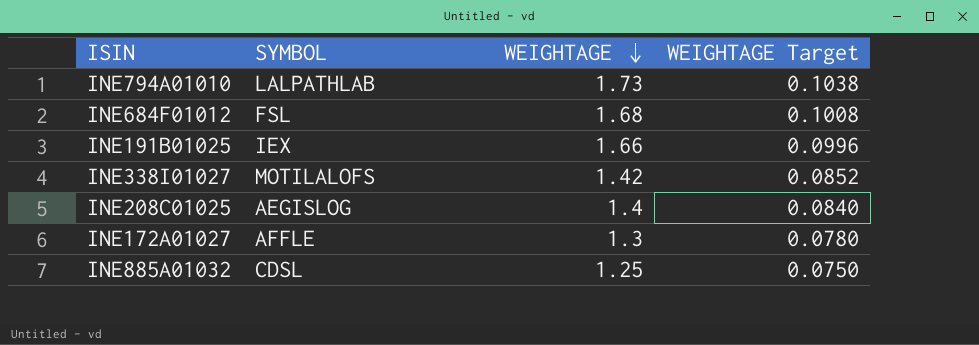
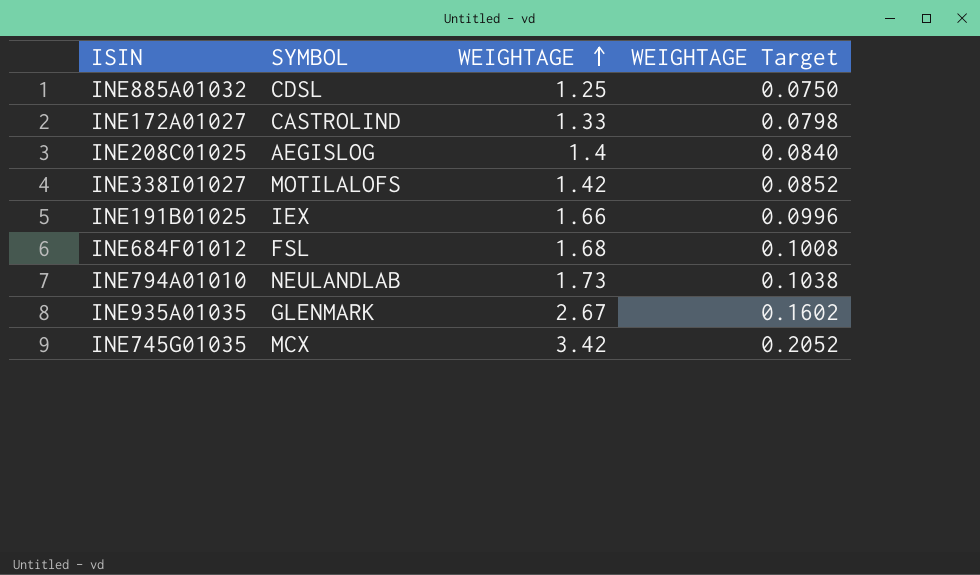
row order: WEIGHTAGE descending -> WEIGHTAGE ascending
INE172A01027 | SYMBOL: AFFLE -> CASTROLIND
INE172A01027 | WEIGHTAGE: 1.3 -> 1.33
INE172A01027 | WEIGHTAGE Target: 0.0780 -> 0.0798
INE794A01010 | SYMBOL: LALPATHLAB -> NEULANDLAB
row INE935A01035: none -> GLENMARK | 2.67 | 0.1602
row INE745G01035: none -> MCX | 3.42 | 0.2052

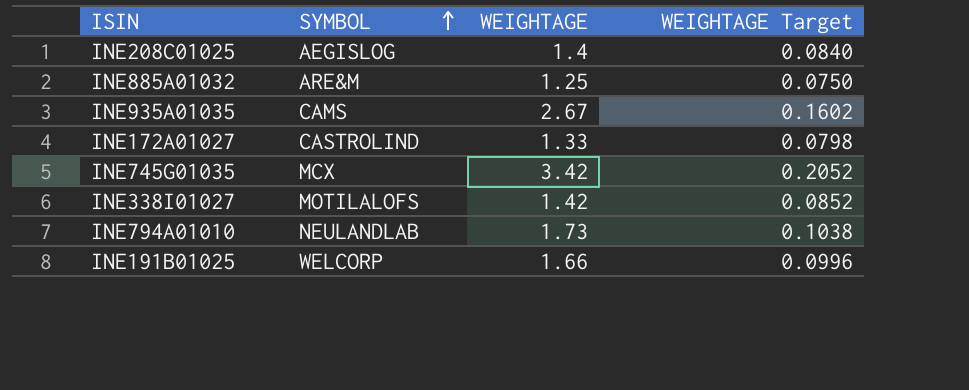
row order: WEIGHTAGE ascending -> SYMBOL ascending
row INE684F01012: FSL | 1.68 | 0.1008 -> none
INE885A01032 | SYMBOL: CDSL -> ARE&M
INE935A01035 | SYMBOL: GLENMARK -> CAMS
INE191B01025 | SYMBOL: IEX -> WELCORP

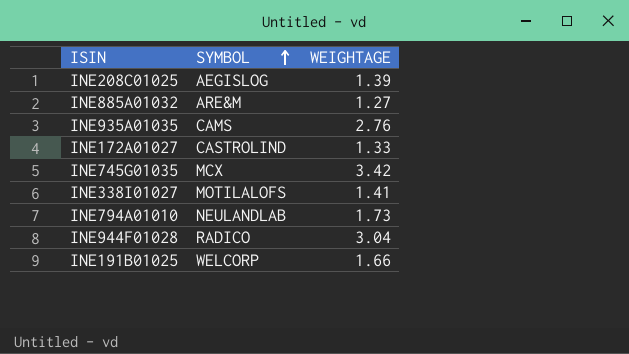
column WEIGHTAGE Target | formula: [WEIGHTAGE] * 0.06 -> none
INE208C01025 | WEIGHTAGE: 1.4 -> 1.39
INE885A01032 | WEIGHTAGE: 1.25 -> 1.27
INE935A01035 | WEIGHTAGE: 2.67 -> 2.76
INE338I01027 | WEIGHTAGE: 1.42 -> 1.41
row INE944F01028: none -> RADICO | 3.04

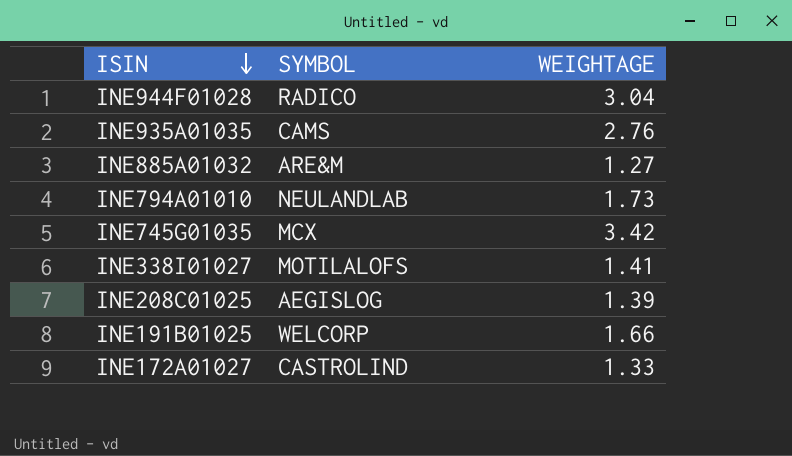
row order: SYMBOL ascending -> ISIN descending

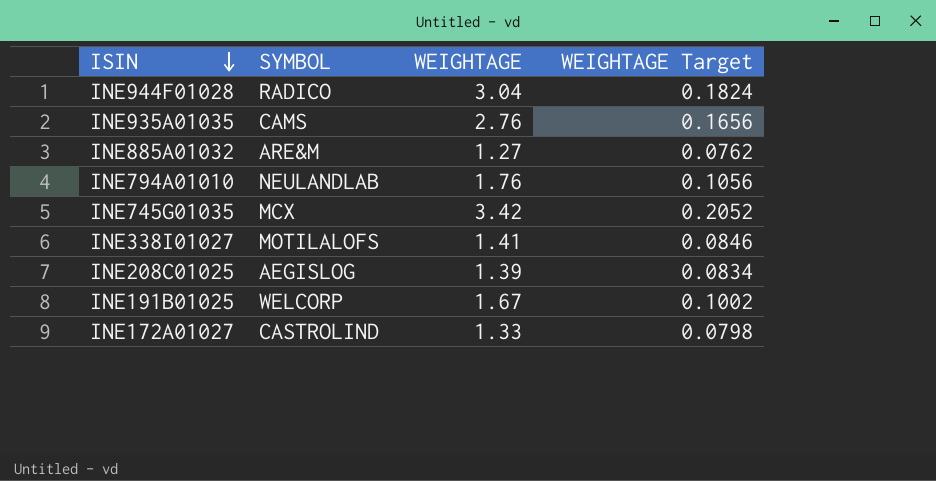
column WEIGHTAGE Target | formula: none -> [WEIGHTAGE] * 0.06
INE794A01010 | WEIGHTAGE: 1.73 -> 1.76
INE191B01025 | WEIGHTAGE: 1.66 -> 1.67

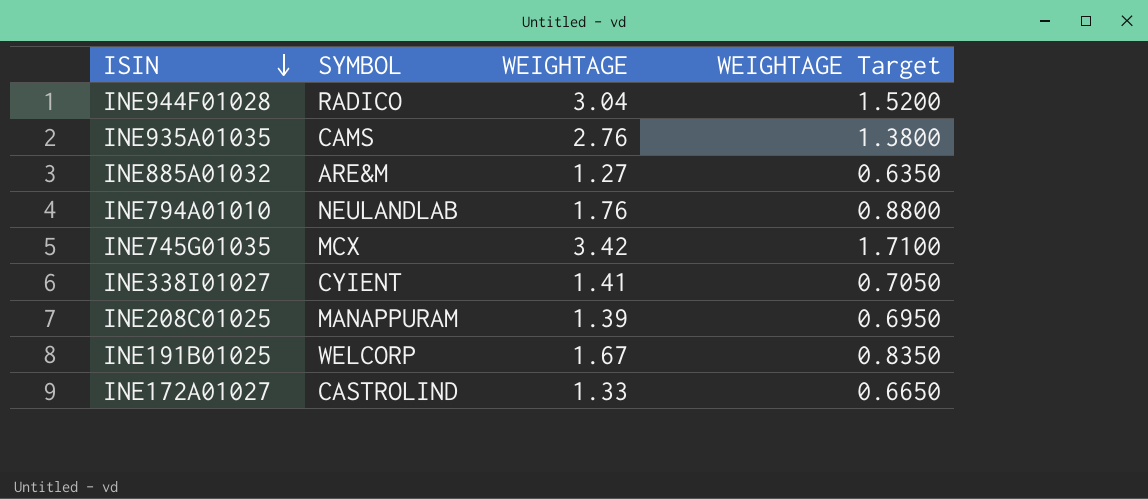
column WEIGHTAGE Target | formula: [WEIGHTAGE] * 0.06 -> [WEIGHTAGE] * 0.5
INE338I01027 | SYMBOL: MOTILALOFS -> CYIENT
INE208C01025 | SYMBOL: AEGISLOG -> MANAPPURAM

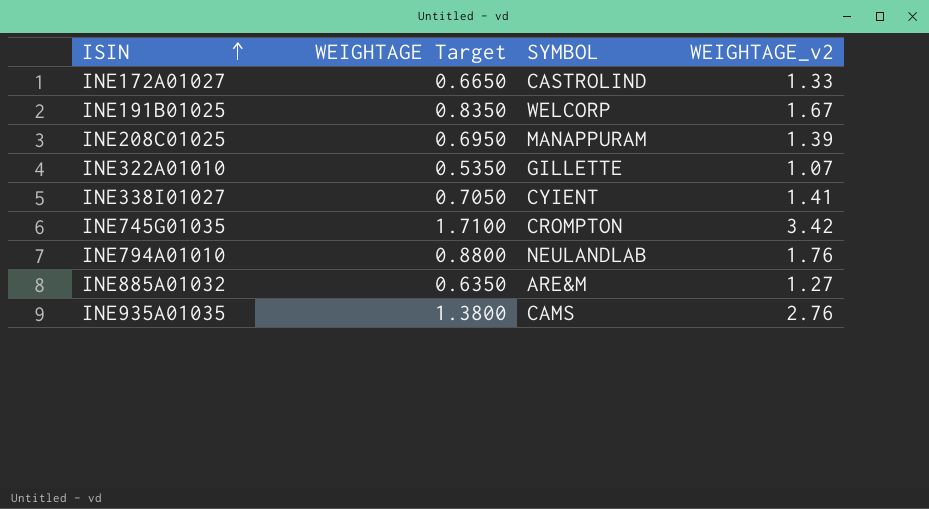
row order: ISIN descending -> ISIN ascending
column WEIGHTAGE Target | position: 4 -> 2
column name: WEIGHTAGE -> WEIGHTAGE_v2
row INE944F01028: RADICO | 3.04 | 1.5200 -> none
row INE322A01010: none -> 0.5350 | GILLETTE | 1.07
INE745G01035 | SYMBOL: MCX -> CROMPTON

